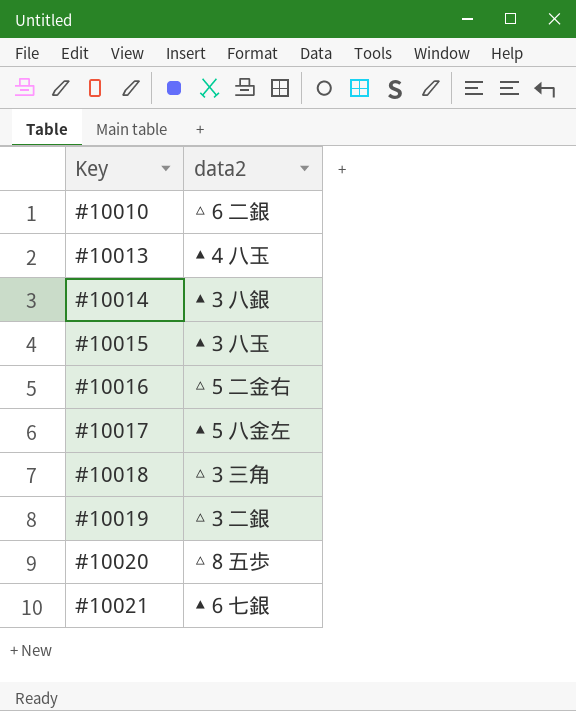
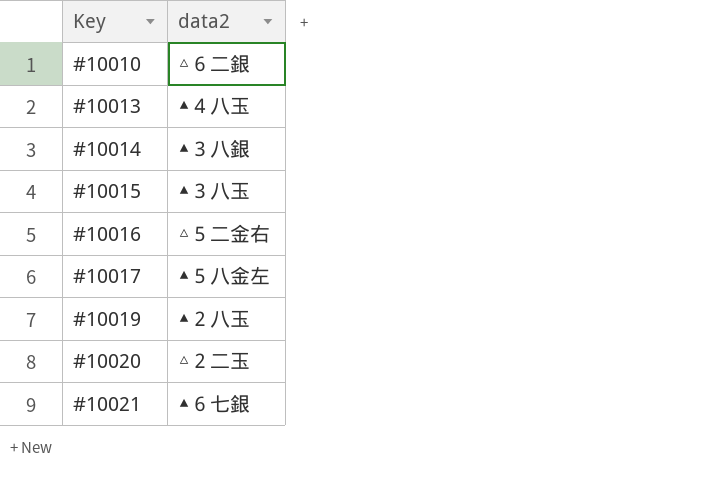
row #10018: △３三角 -> none
#10019 | data2: △３二銀 -> ▲２八玉
#10020 | data2: △８五歩 -> △２二玉

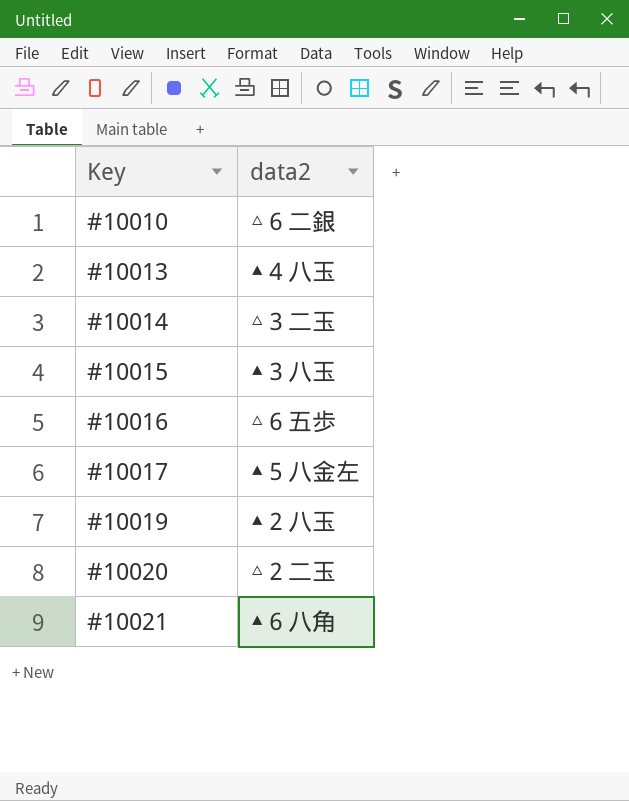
#10014 | data2: ▲３八銀 -> △３二玉
#10016 | data2: △５二金右 -> △６五歩
#10021 | data2: ▲６七銀 -> ▲６八角

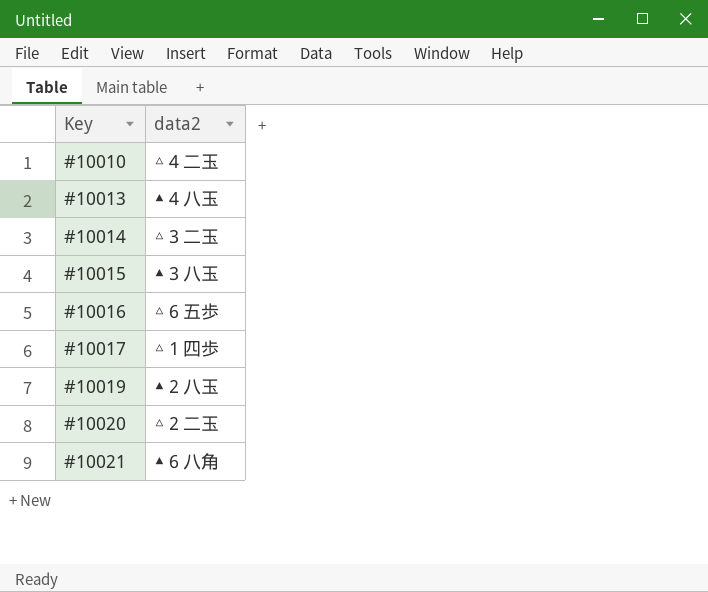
#10010 | data2: △６二銀 -> △４二玉
#10017 | data2: ▲５八金左 -> △１四歩

